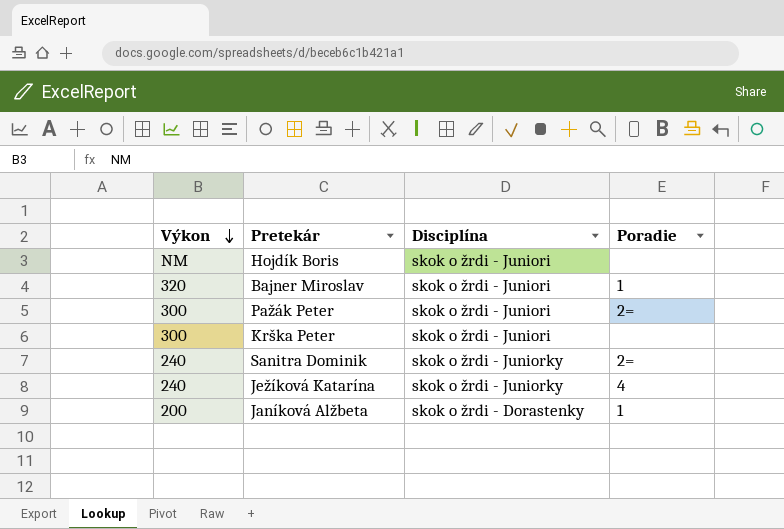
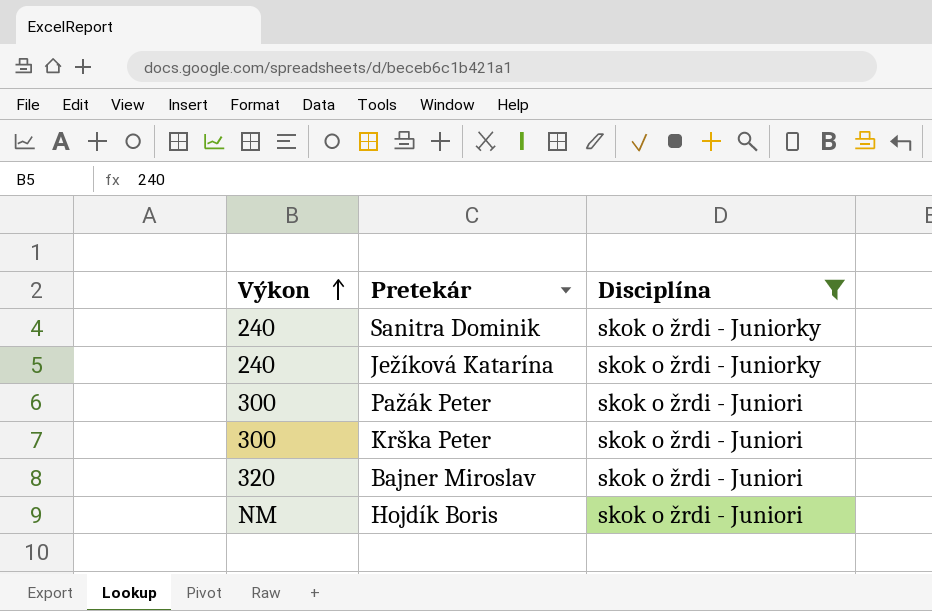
filter: none -> Disciplína != skok o žrdi - Dorastenky
row order: Výkon descending -> Výkon ascending
column Poradie | position: 4 -> none

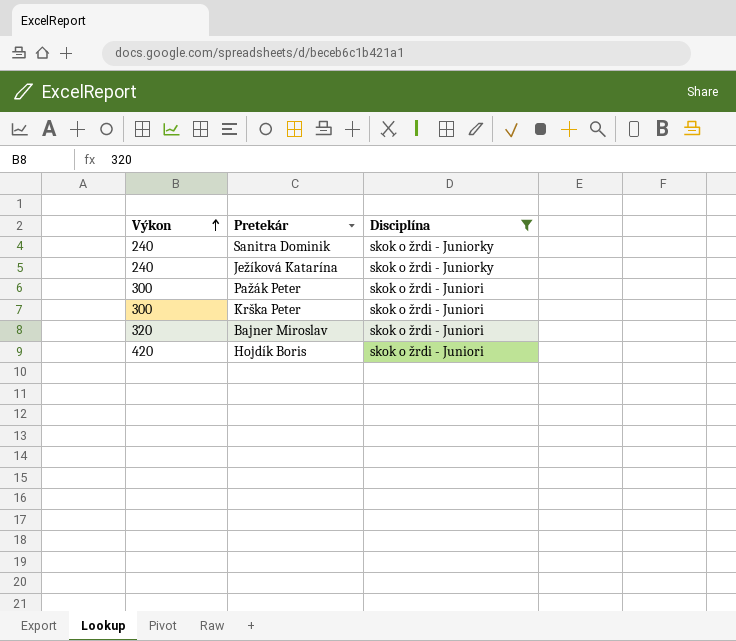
Hojdík Boris | Výkon: NM -> 420

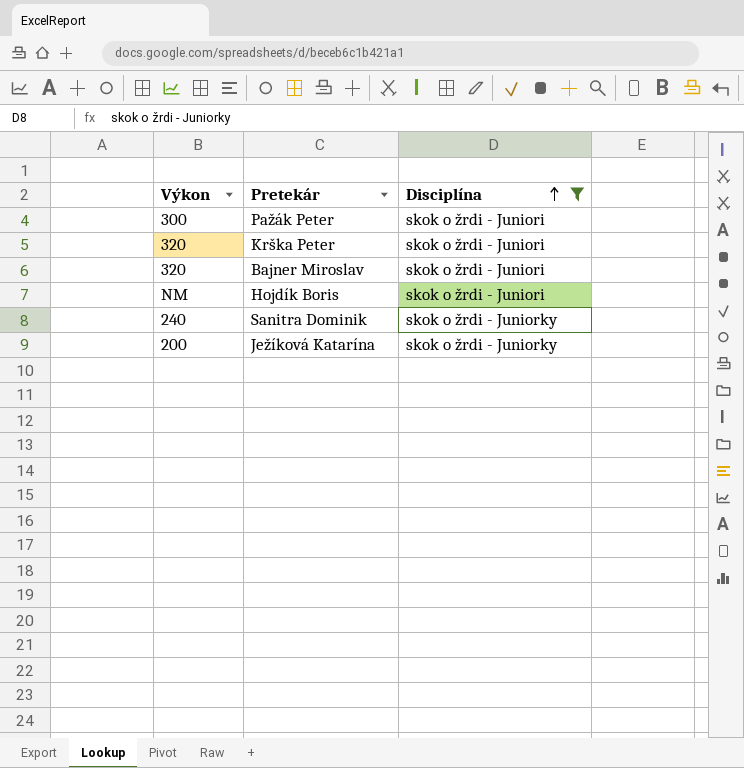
row order: Výkon ascending -> Disciplína ascending
Krška Peter | Výkon: 300 -> 320
Hojdík Boris | Výkon: 420 -> NM
Ježíková Katarína | Výkon: 240 -> 200

